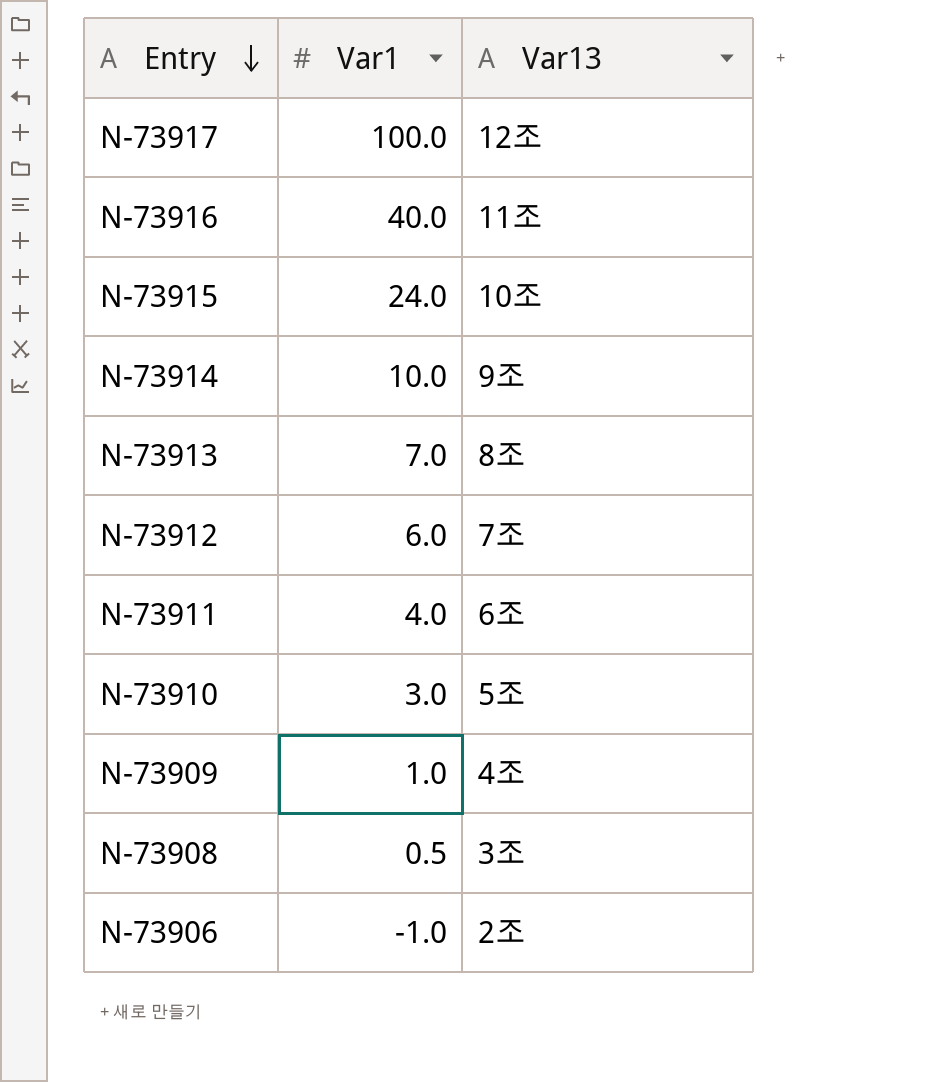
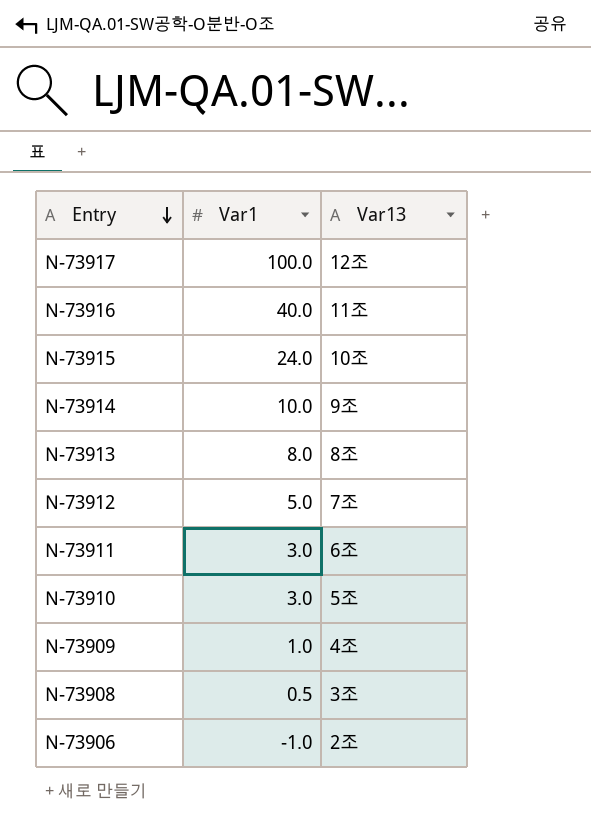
N-73913 | Var1: 7.0 -> 8.0
N-73912 | Var1: 6.0 -> 5.0
N-73911 | Var1: 4.0 -> 3.0

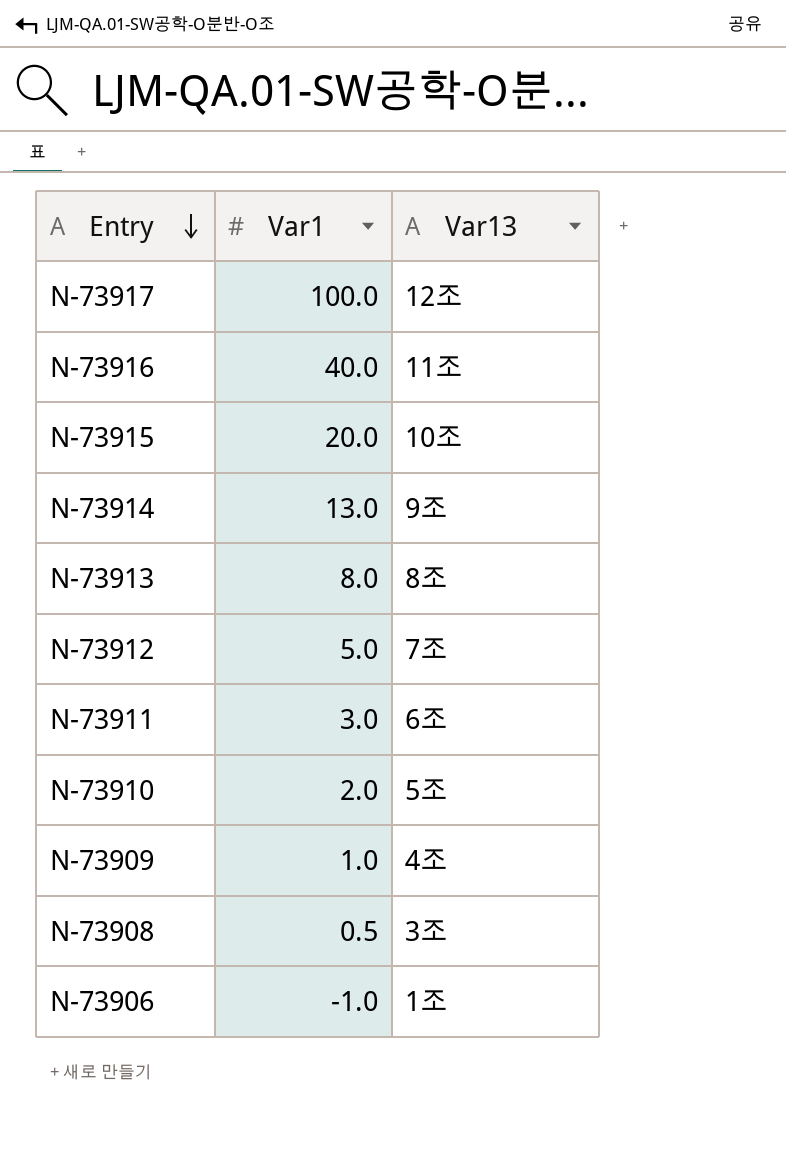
N-73915 | Var1: 24.0 -> 20.0
N-73914 | Var1: 10.0 -> 13.0
N-73910 | Var1: 3.0 -> 2.0
N-73906 | Var13: 2조 -> 1조

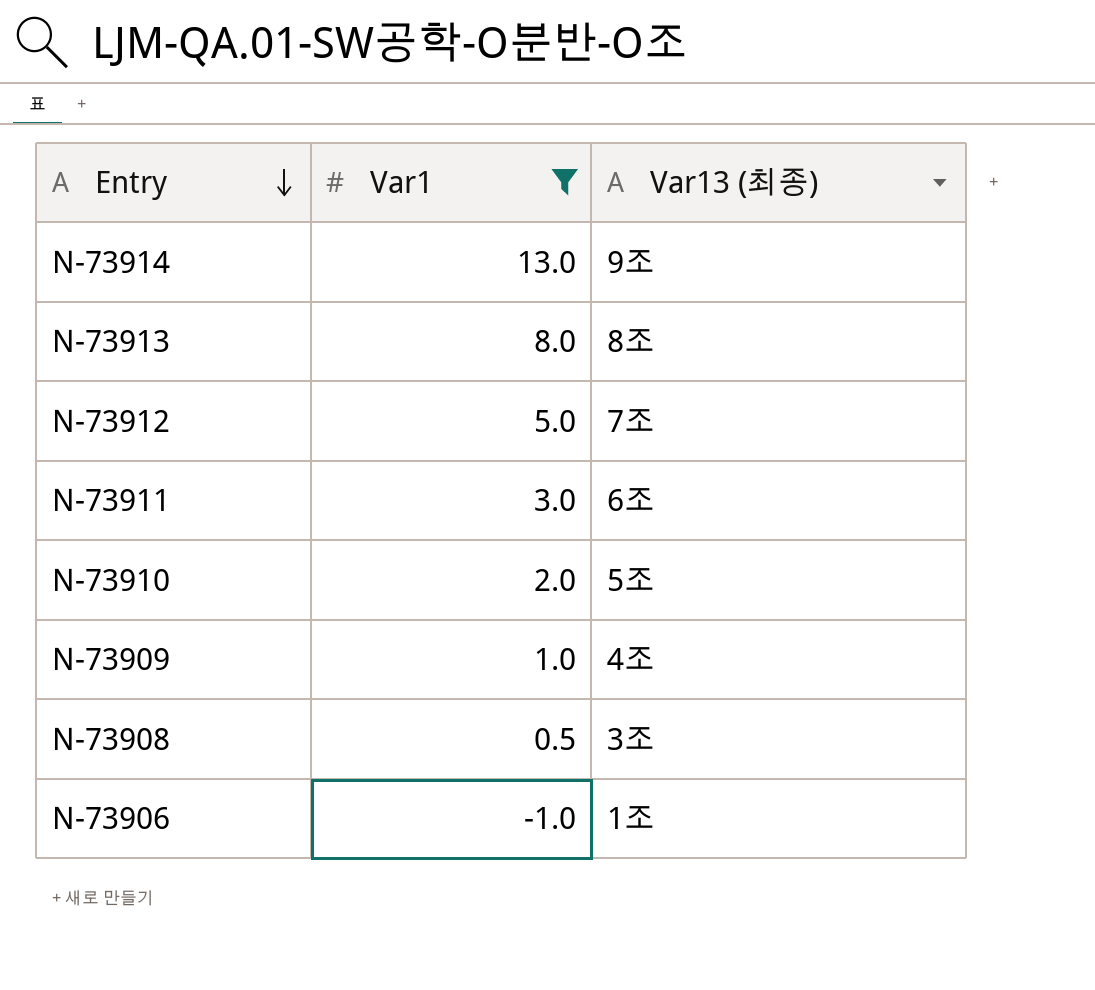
filter: none -> Var1 <= 13.0
column name: Var13 -> Var13 (최종)

